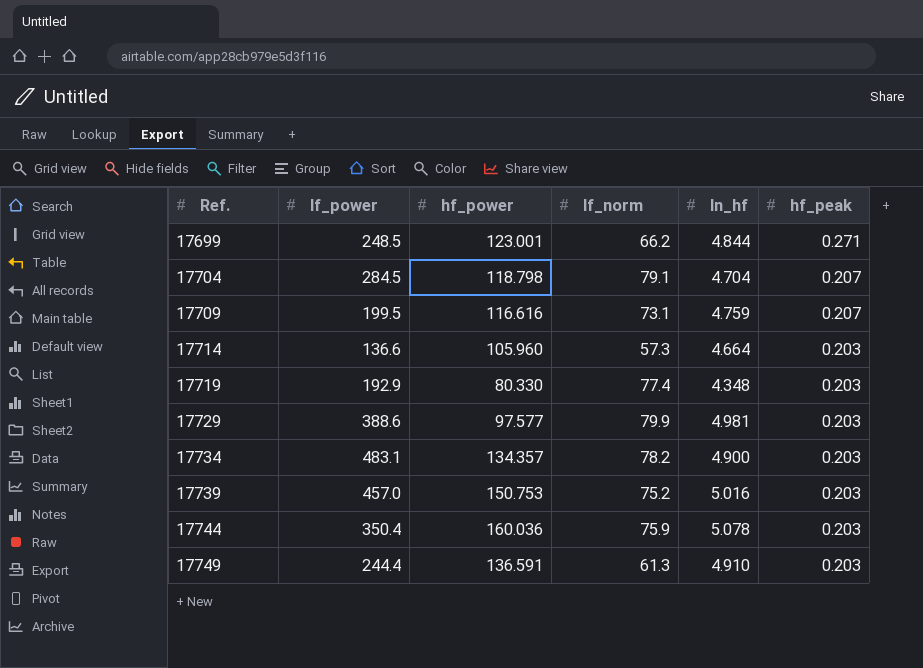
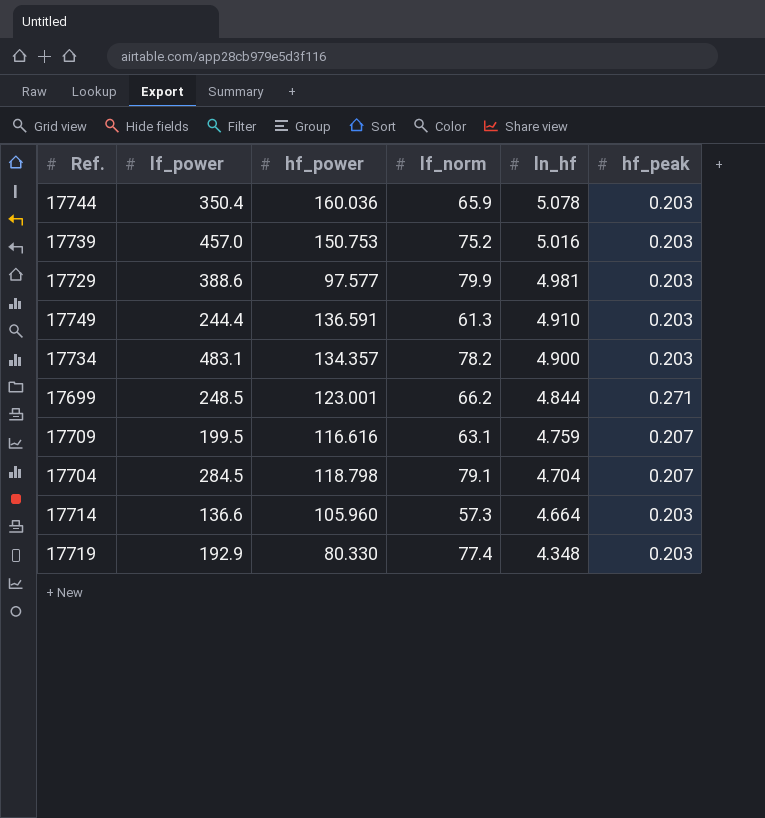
row order: Ref. ascending -> ln_hf descending
17744 | lf_norm: 75.9 -> 65.9
17709 | lf_norm: 73.1 -> 63.1

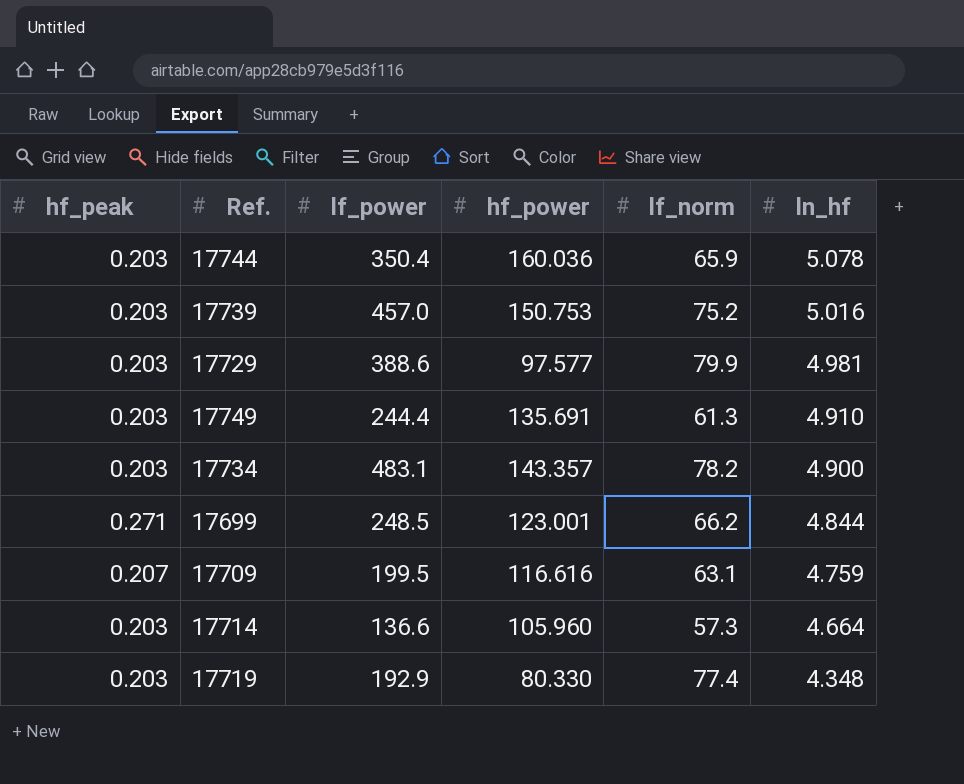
column hf_peak | position: 6 -> 1
row 17704: 284.5 | 118.798 | 79.1 | 4.704 | 0.207 -> none
17749 | hf_power: 136.591 -> 135.691
17734 | hf_power: 134.357 -> 143.357

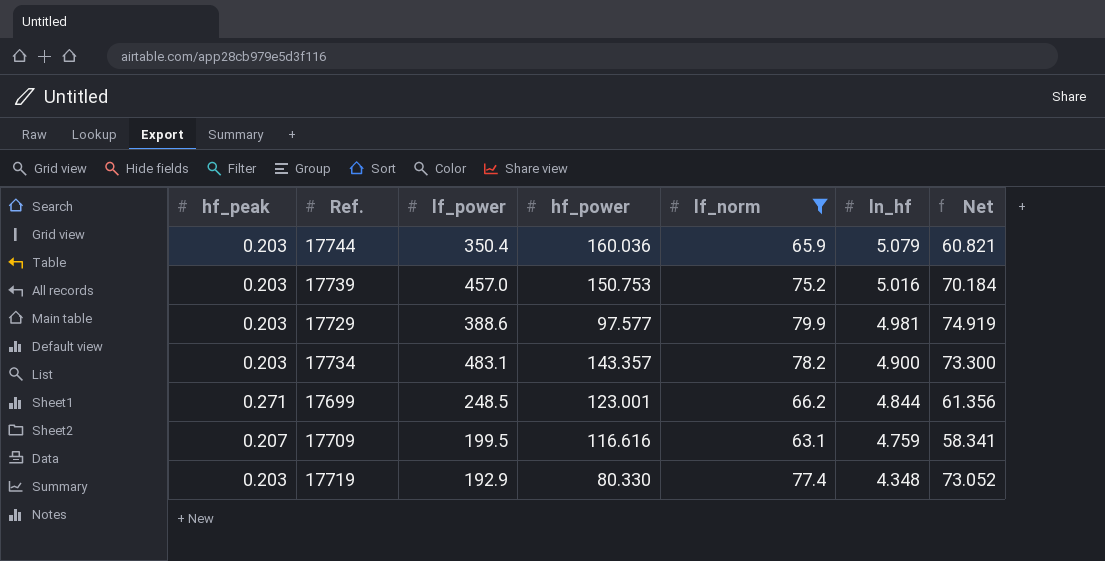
filter: none -> lf_norm >= 63.1
column Net | formula: none -> [lf_norm] - [ln_hf]
17744 | ln_hf: 5.078 -> 5.079

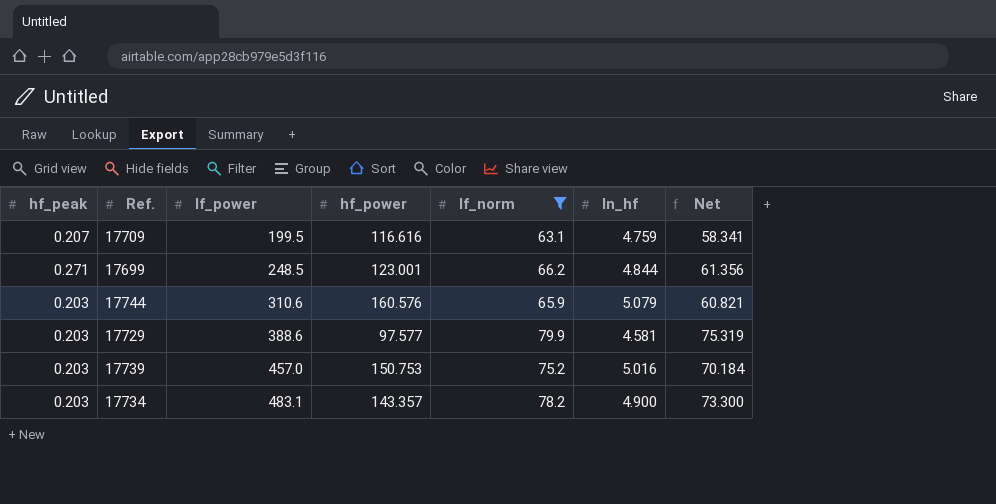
row order: ln_hf descending -> lf_power ascending
row 17719: 0.203 | 192.9 | 80.330 | 77.4 | 4.348 | 73.052 -> none
17744 | lf_power: 350.4 -> 310.6
17744 | hf_power: 160.036 -> 160.576
17729 | ln_hf: 4.981 -> 4.581
17729 | Net: 74.919 -> 75.319

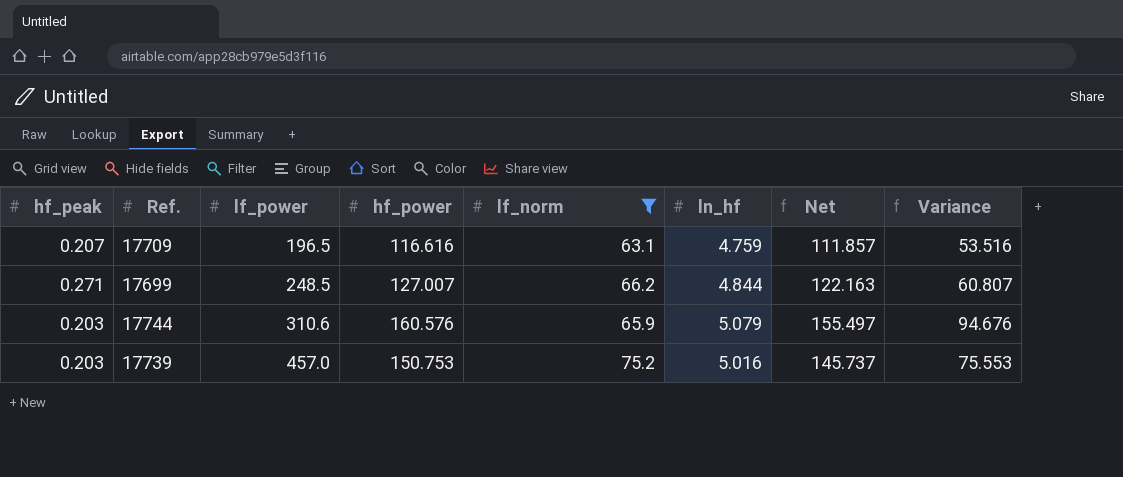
column Net | formula: [lf_norm] - [ln_hf] -> [hf_power] - [ln_hf]
column Variance | formula: none -> [hf_power] - [lf_norm]
row 17729: 0.203 | 388.6 | 97.577 | 79.9 | 4.581 | 75.319 -> none
row 17734: 0.203 | 483.1 | 143.357 | 78.2 | 4.900 | 73.300 -> none
17709 | lf_power: 199.5 -> 196.5
17699 | hf_power: 123.001 -> 127.007

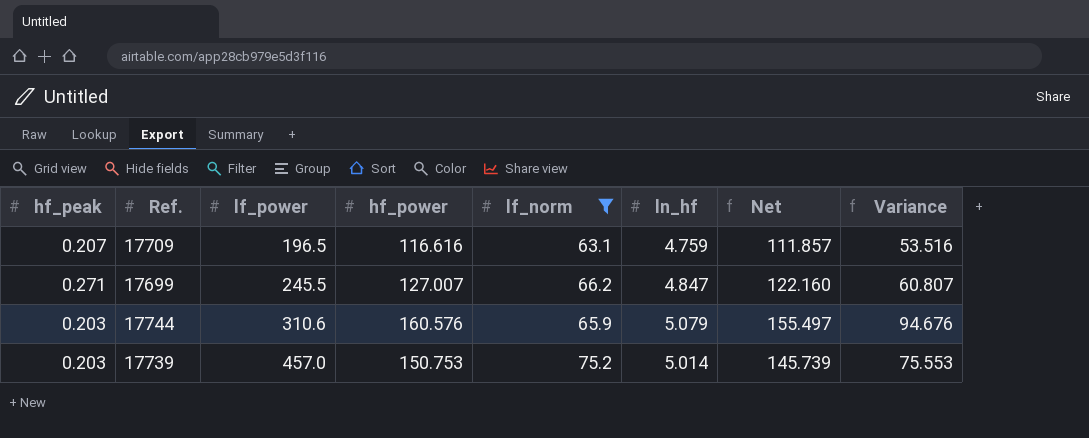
17699 | lf_power: 248.5 -> 245.5
17699 | ln_hf: 4.844 -> 4.847
17699 | Net: 122.163 -> 122.160
17739 | ln_hf: 5.016 -> 5.014
17739 | Net: 145.737 -> 145.739

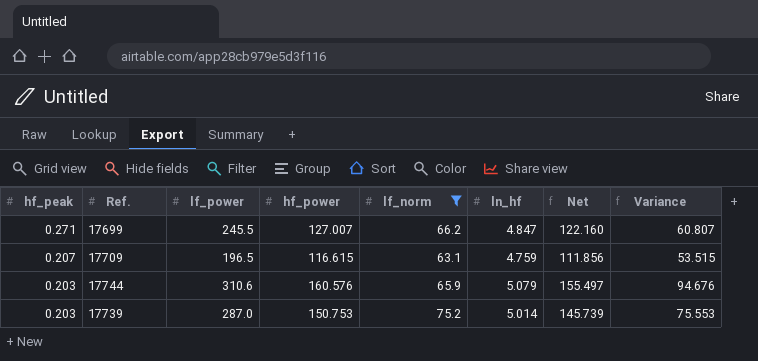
row order: lf_power ascending -> hf_peak descending
17709 | hf_power: 116.616 -> 116.615
17709 | Net: 111.857 -> 111.856
17709 | Variance: 53.516 -> 53.515
17739 | lf_power: 457.0 -> 287.0

